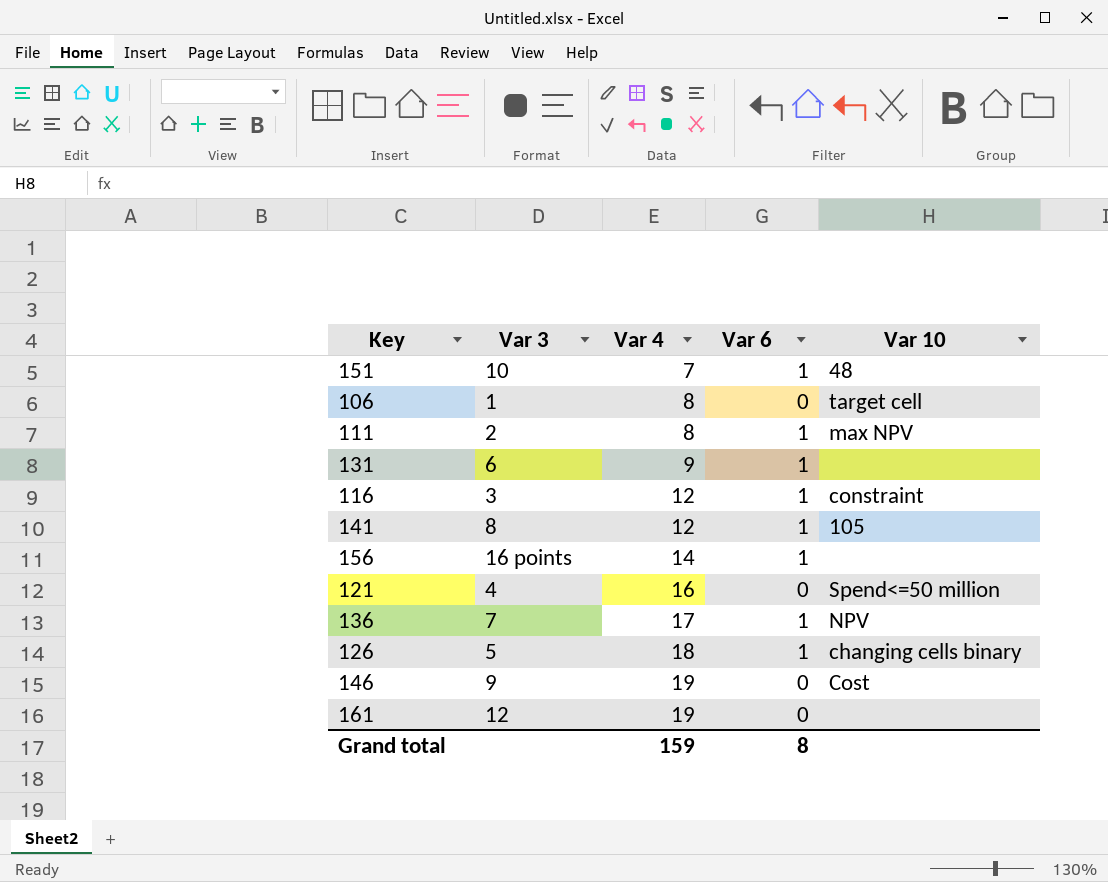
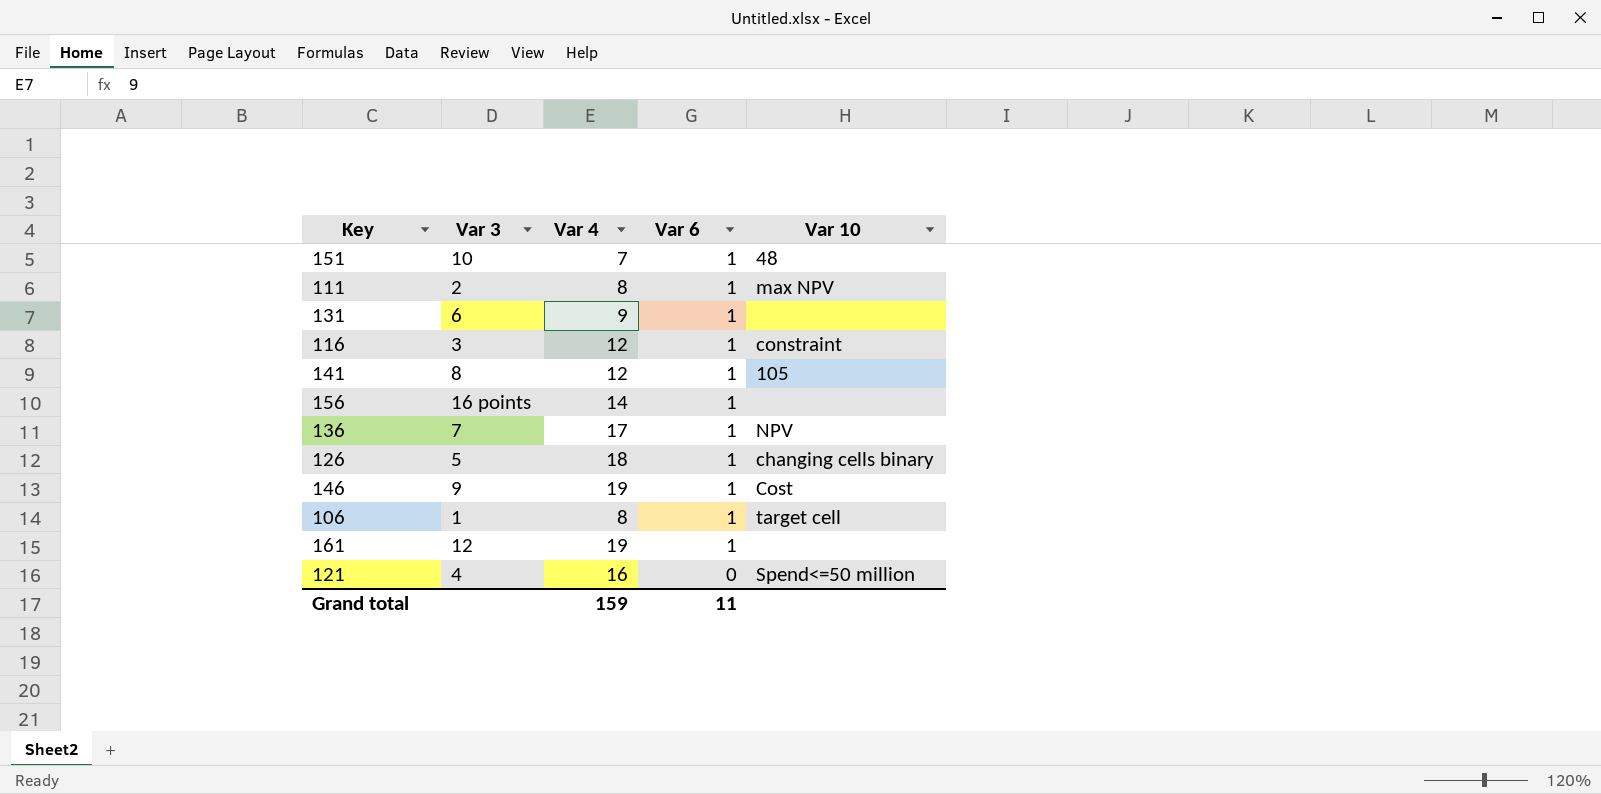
row order: Var 4 ascending -> Var 6 descending
146 | Var 6: 0 -> 1
106 | Var 6: 0 -> 1
161 | Var 6: 0 -> 1
Grand total | Var 6: 8 -> 11

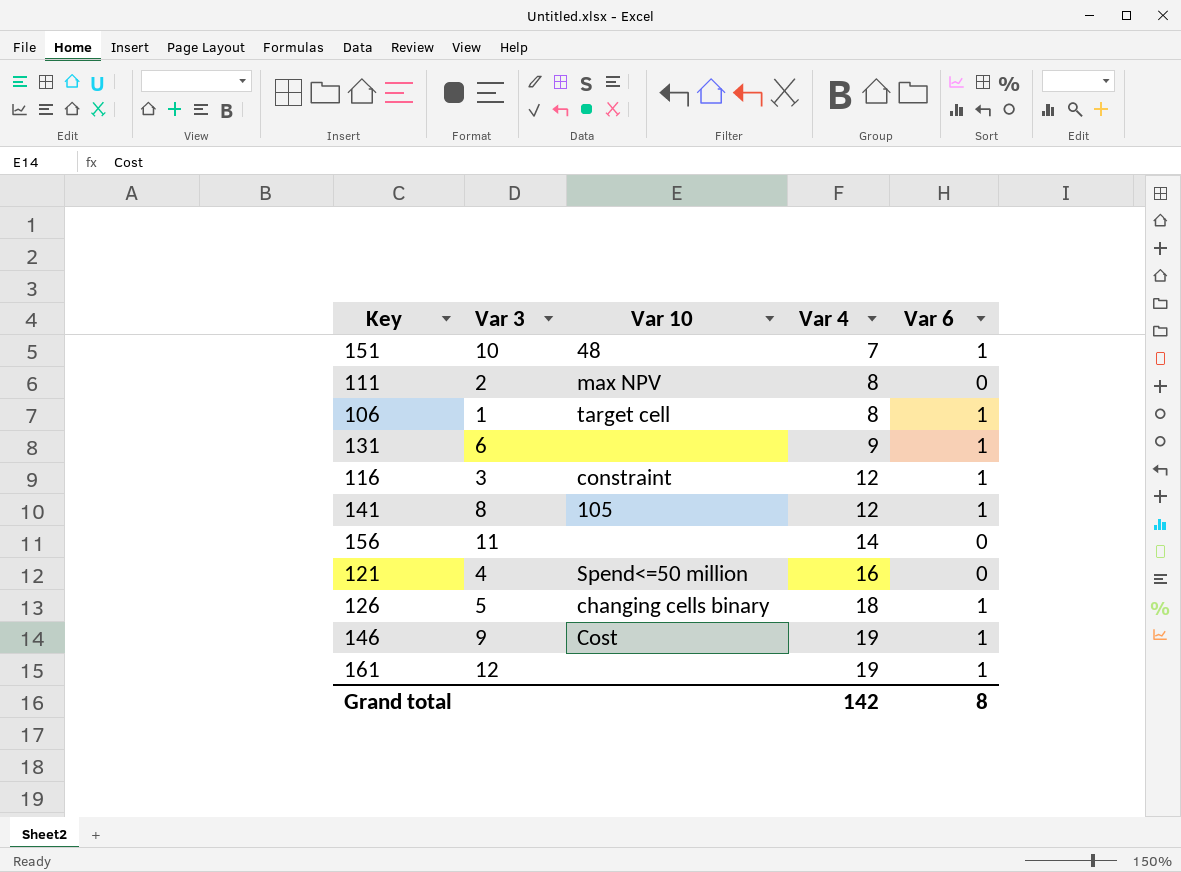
row order: Var 6 descending -> Var 4 ascending
column Var 10 | position: 5 -> 3
row 136: 7 | 17 | 1 | NPV -> none
111 | Var 6: 1 -> 0
156 | Var 3: 16 points -> 11
156 | Var 6: 1 -> 0
Grand total | Var 4: 159 -> 142
Grand total | Var 6: 11 -> 8

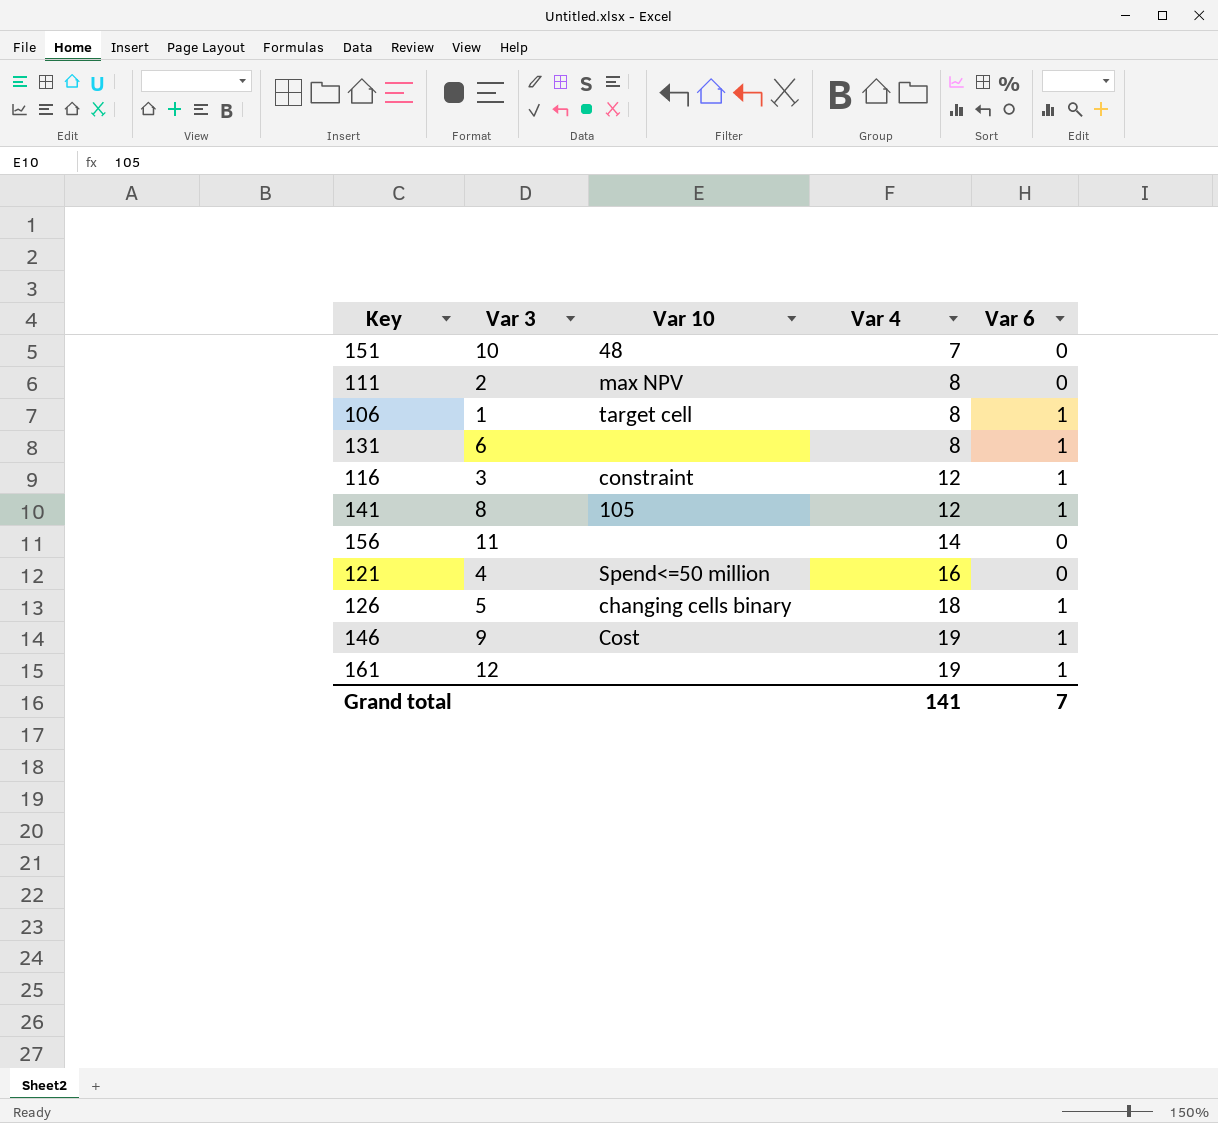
151 | Var 6: 1 -> 0
131 | Var 4: 9 -> 8
Grand total | Var 4: 142 -> 141
Grand total | Var 6: 8 -> 7

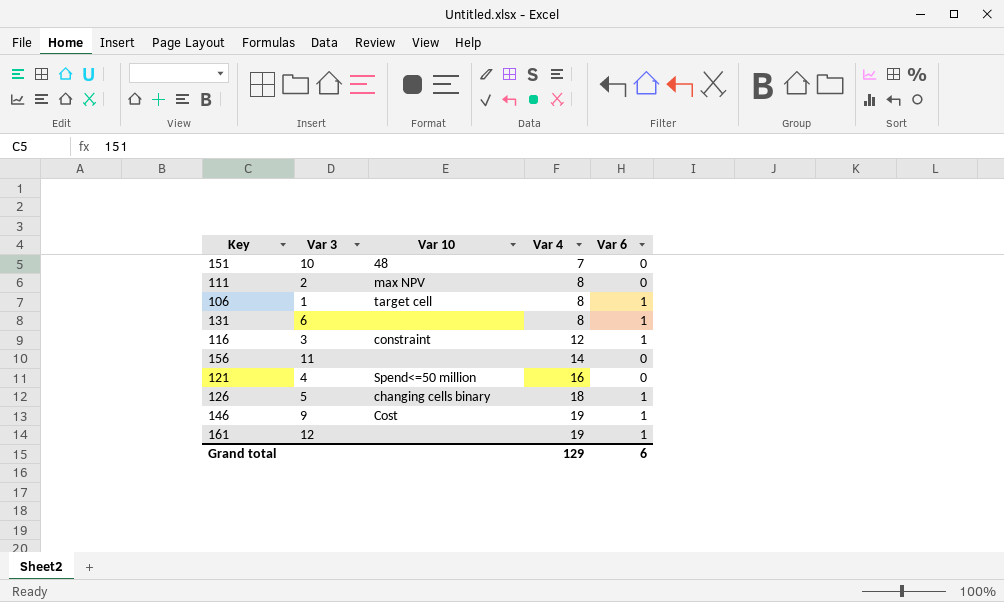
row 141: 8 | 105 | 12 | 1 -> none
Grand total | Var 4: 141 -> 129
Grand total | Var 6: 7 -> 6

